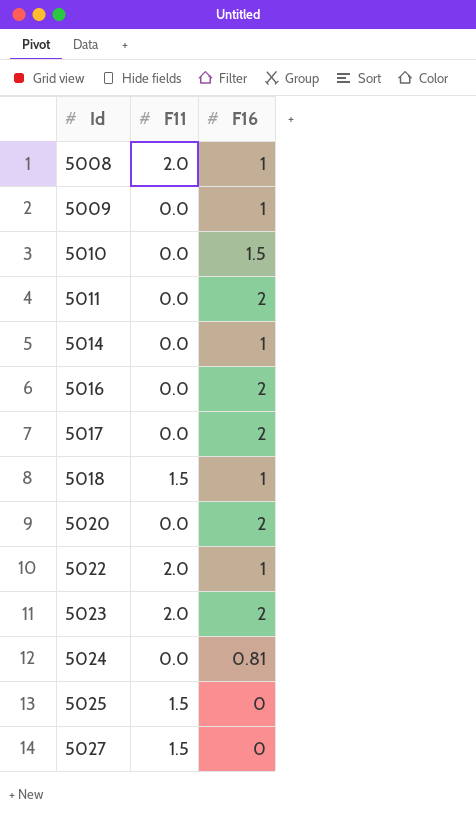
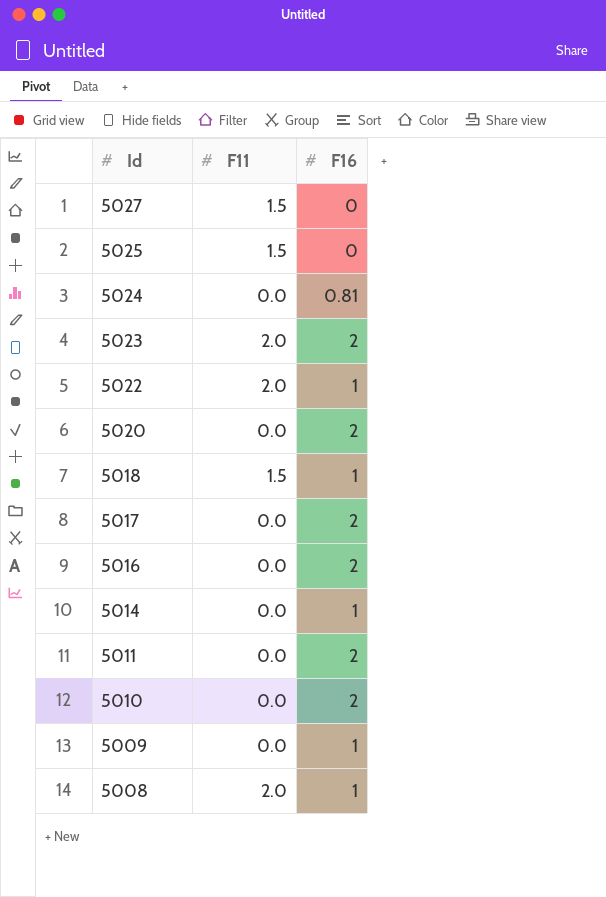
row order: Id ascending -> Id descending
5010 | F16: 1.5 -> 2

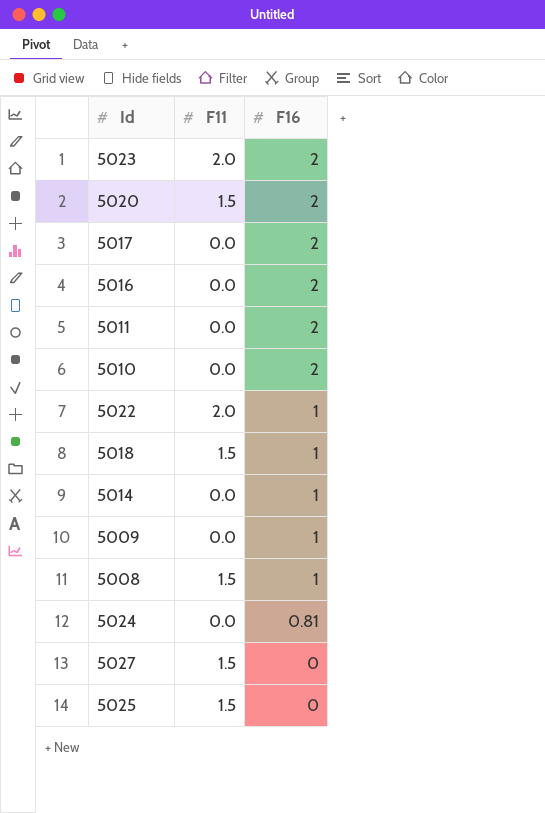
row order: Id descending -> F16 descending
5020 | F11: 0.0 -> 1.5
5008 | F11: 2.0 -> 1.5

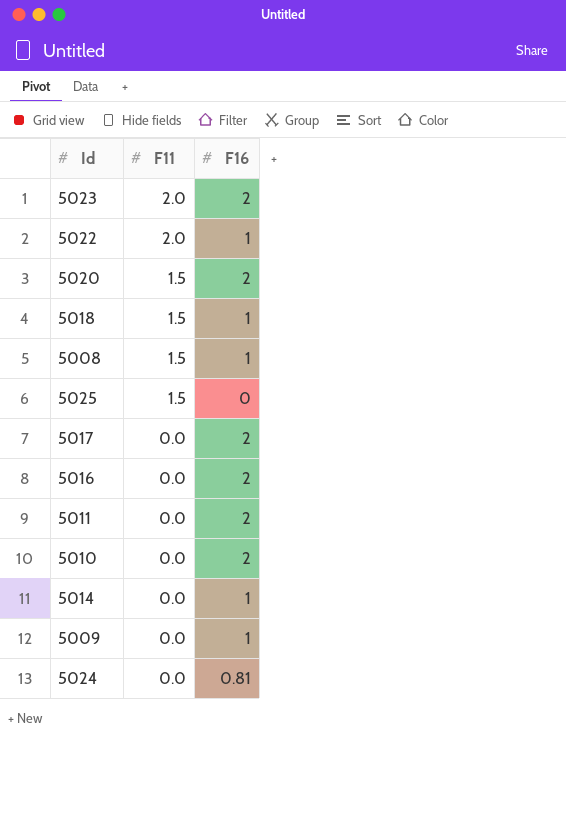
row order: F16 descending -> F11 descending
row 5027: 1.5 | 0 -> none

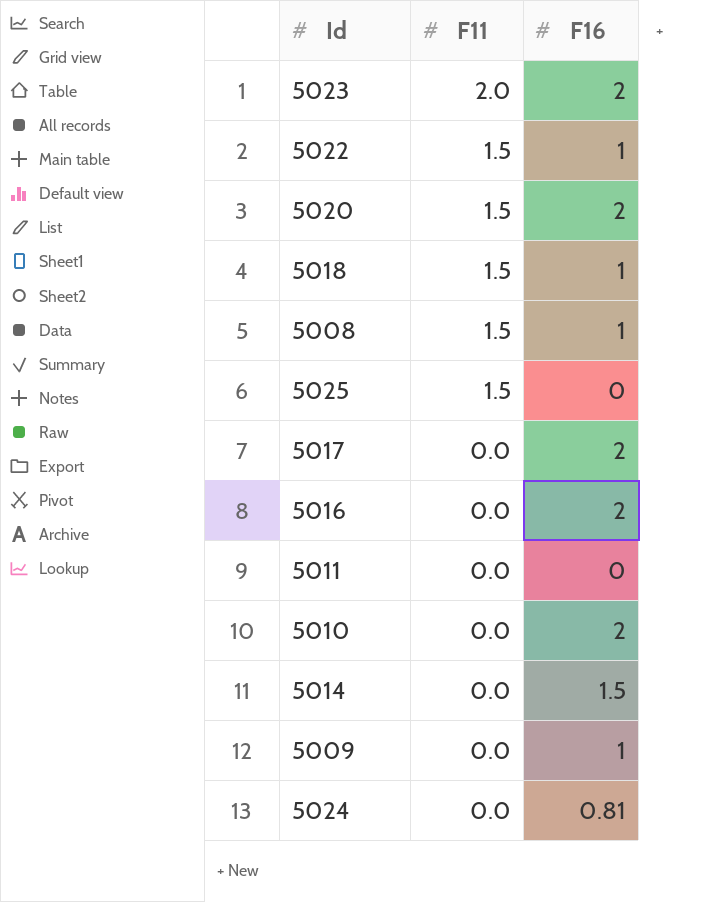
5022 | F11: 2.0 -> 1.5
5011 | F16: 2 -> 0
5014 | F16: 1 -> 1.5

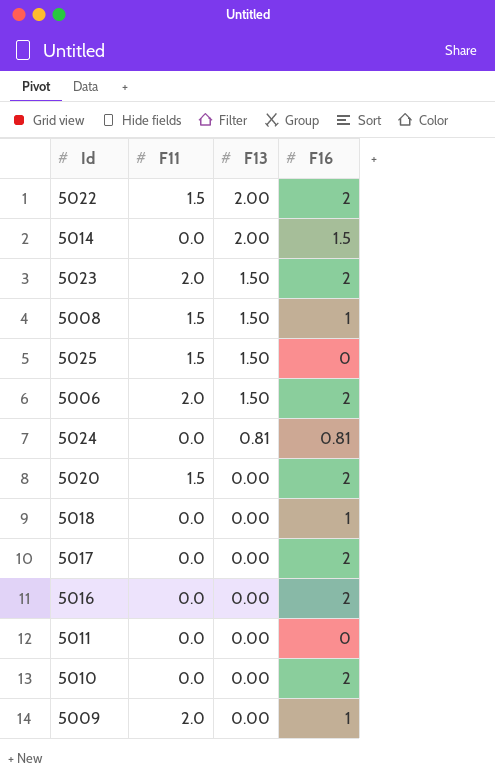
row order: F11 descending -> F13 descending
column F13 | position: none -> 3
5022 | F16: 1 -> 2
row 5006: none -> 2.0 | 1.50 | 2
5018 | F11: 1.5 -> 0.0
5009 | F11: 0.0 -> 2.0

